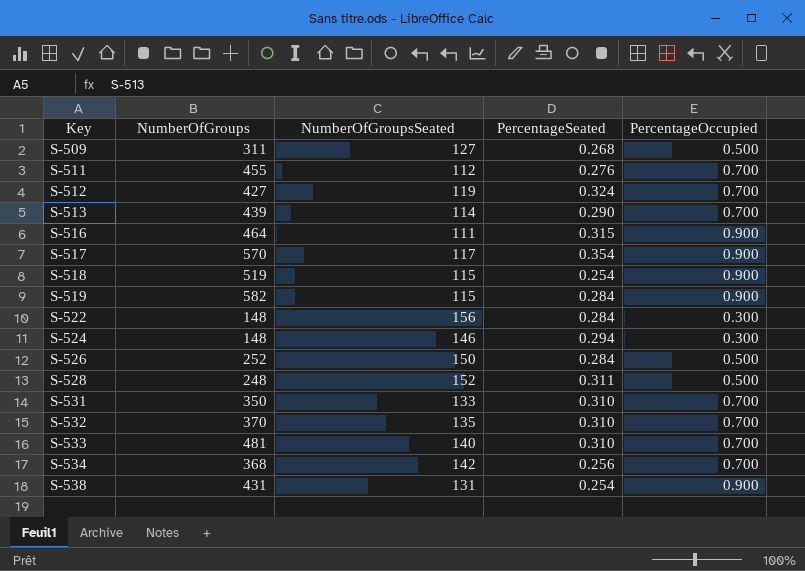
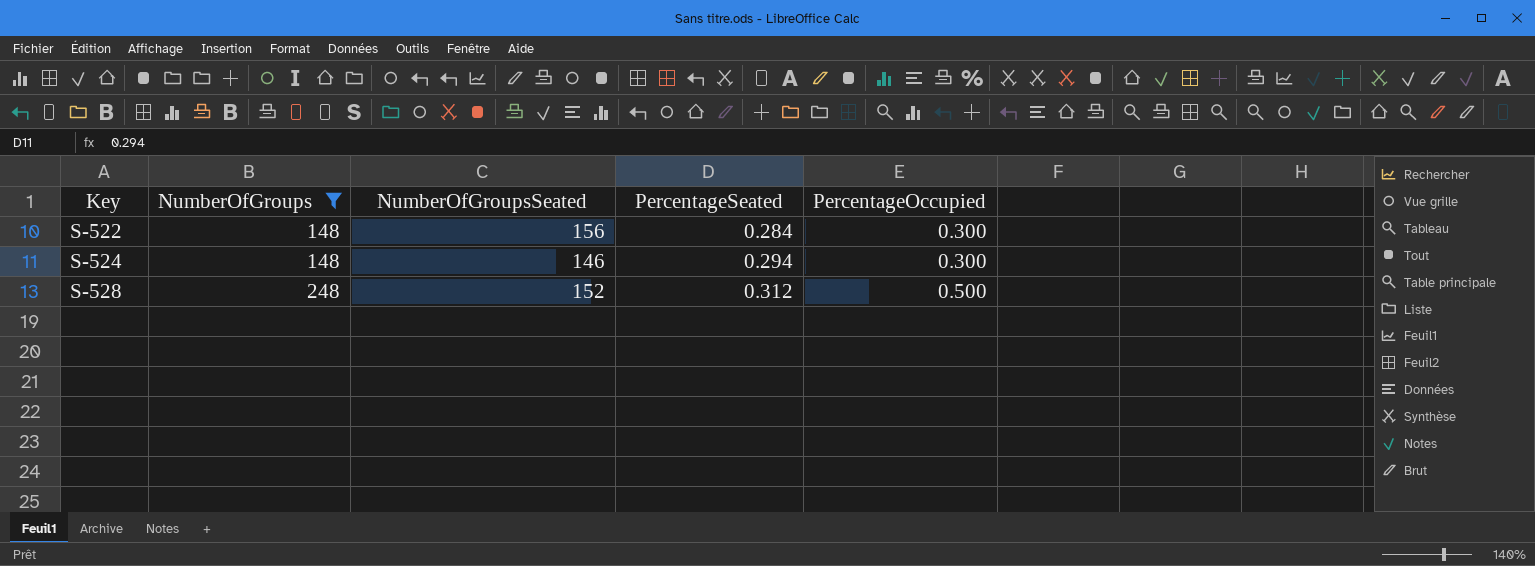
filter: none -> NumberOfGroups <= 248
S-528 | PercentageSeated: 0.311 -> 0.312

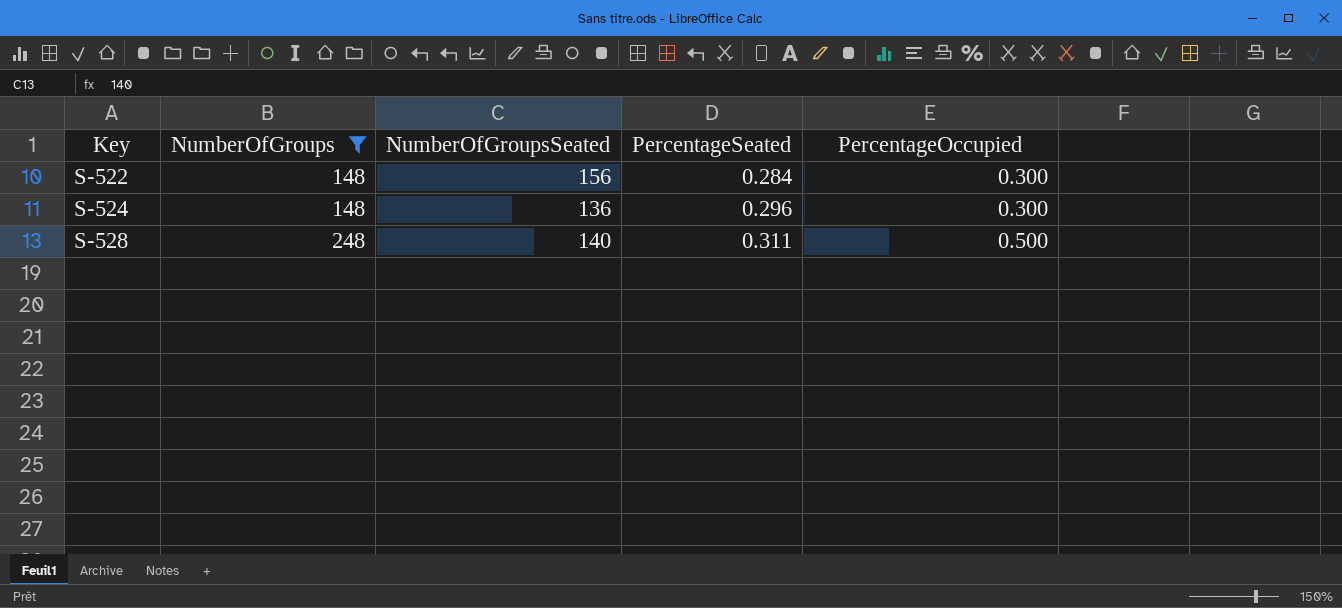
S-524 | NumberOfGroupsSeated: 146 -> 136
S-524 | PercentageSeated: 0.294 -> 0.296
S-528 | NumberOfGroupsSeated: 152 -> 140
S-528 | PercentageSeated: 0.312 -> 0.311

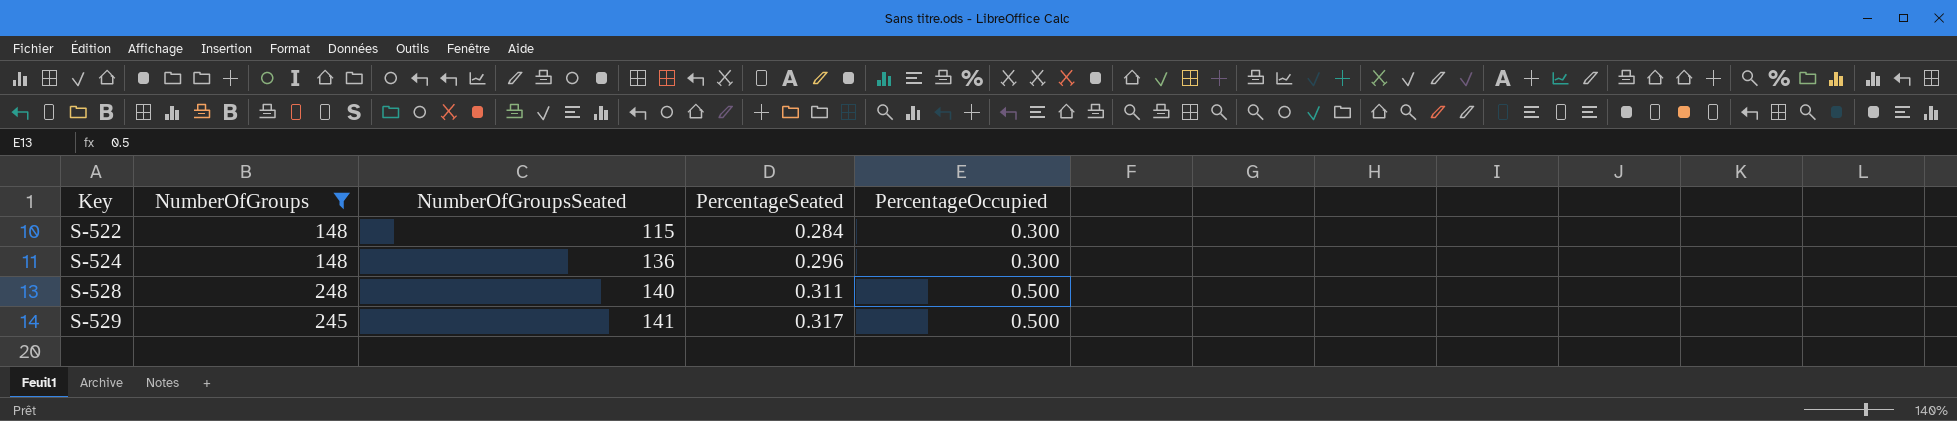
S-522 | NumberOfGroupsSeated: 156 -> 115
row S-529: none -> 245 | 141 | 0.317 | 0.500

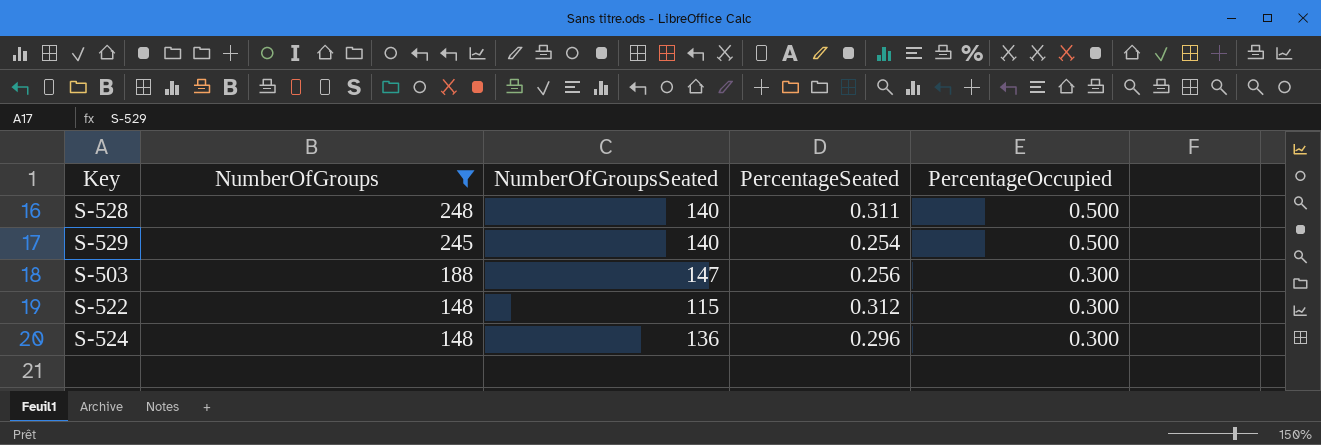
row order: Key ascending -> NumberOfGroups descending
S-529 | NumberOfGroupsSeated: 141 -> 140
S-529 | PercentageSeated: 0.317 -> 0.254
row S-503: none -> 188 | 147 | 0.256 | 0.300
S-522 | PercentageSeated: 0.284 -> 0.312

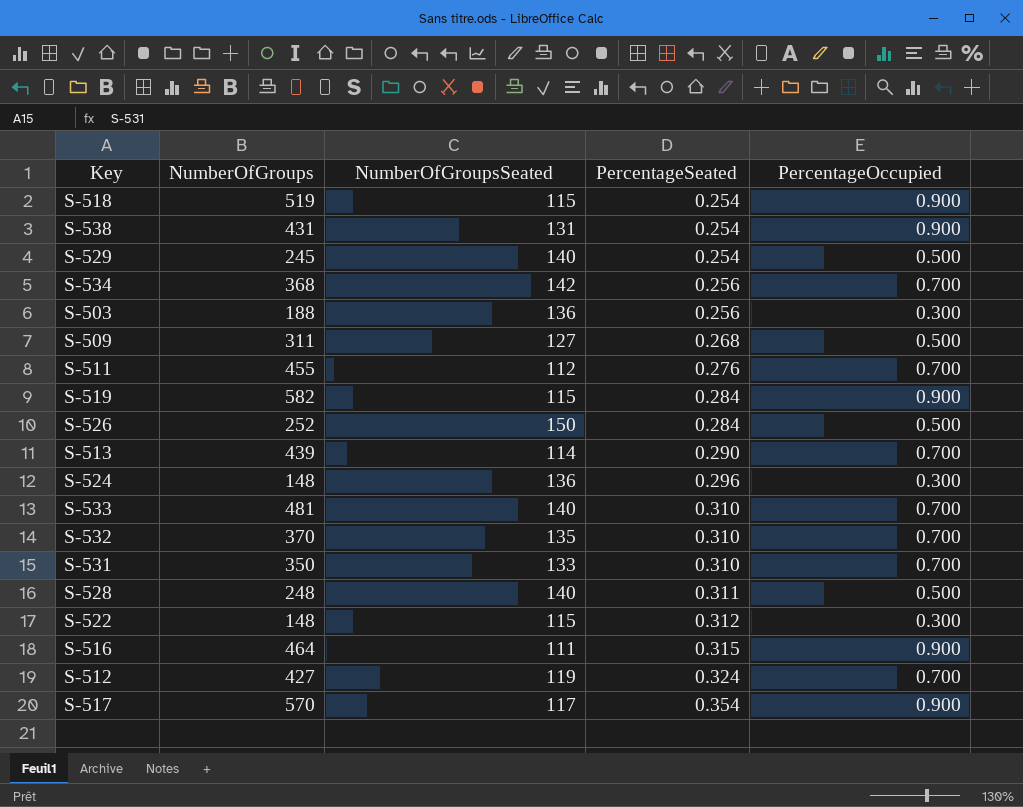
filter: NumberOfGroups <= 248 -> none
row order: NumberOfGroups descending -> PercentageSeated ascending
S-503 | NumberOfGroupsSeated: 147 -> 136

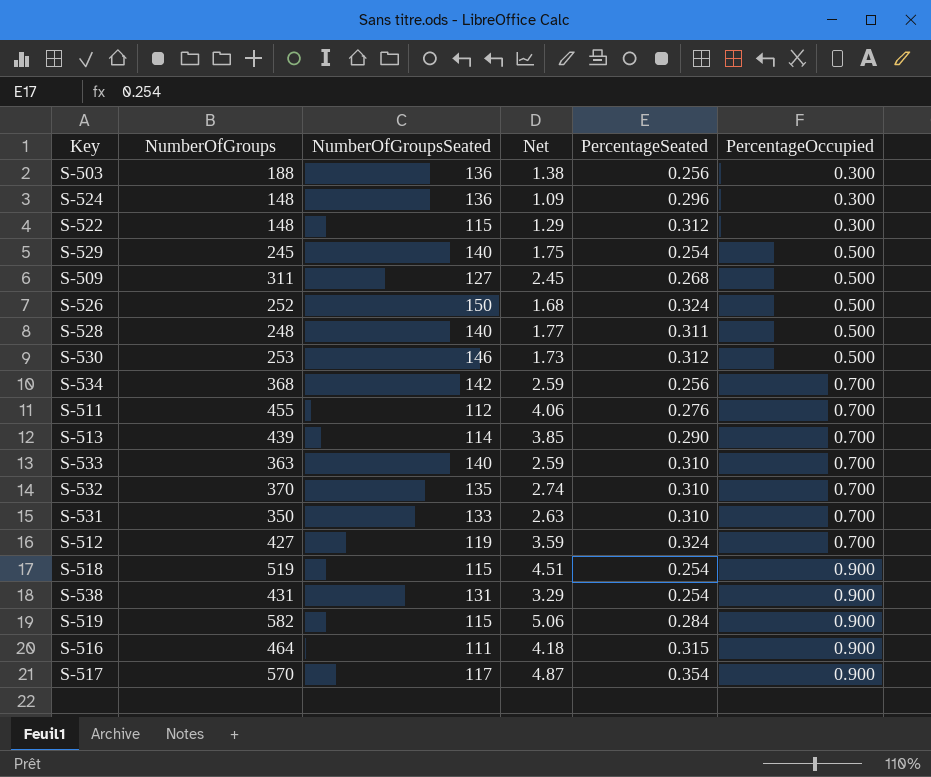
row order: PercentageSeated ascending -> PercentageOccupied ascending
column Net | formula: none -> [NumberOfGroups] / [NumberOfGroupsSeated]
S-526 | PercentageSeated: 0.284 -> 0.324
row S-530: none -> 253 | 146 | 1.73 | 0.312 | 0.500
S-533 | NumberOfGroups: 481 -> 363

